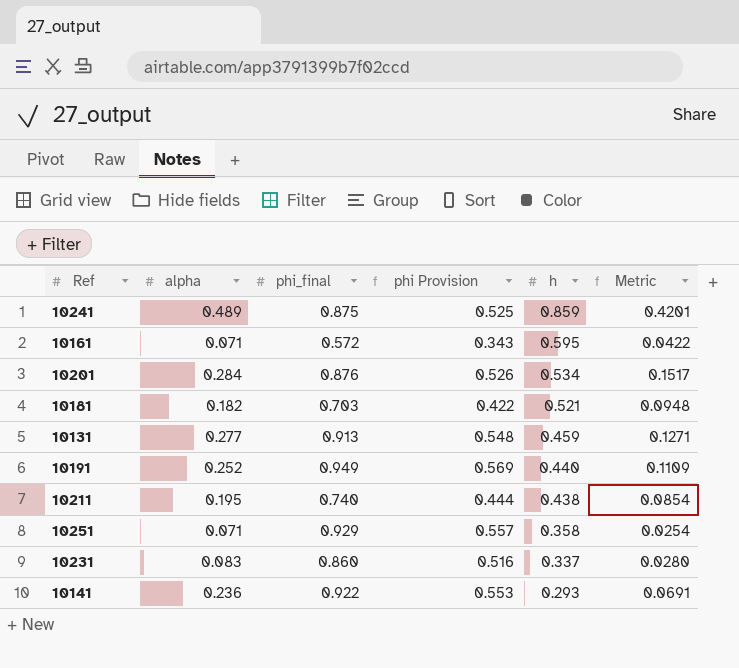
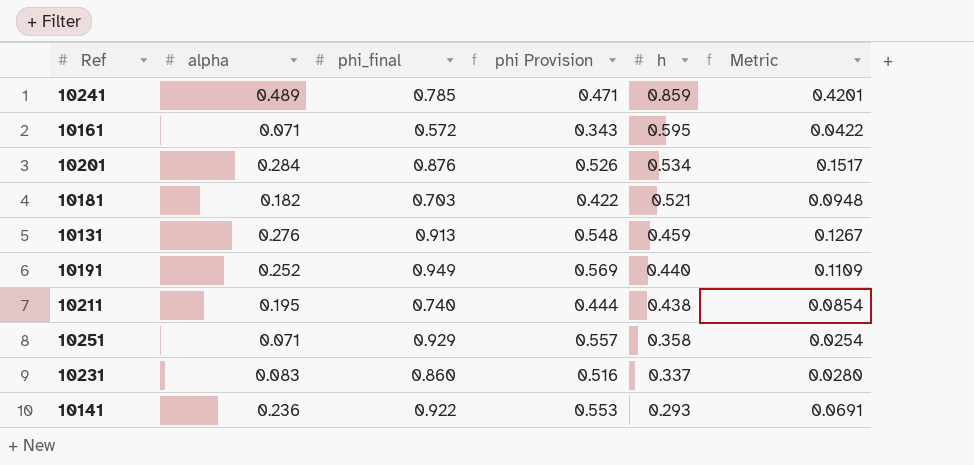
10241 | phi_final: 0.875 -> 0.785
10241 | phi Provision: 0.525 -> 0.471
10131 | alpha: 0.277 -> 0.276
10131 | Metric: 0.1271 -> 0.1267

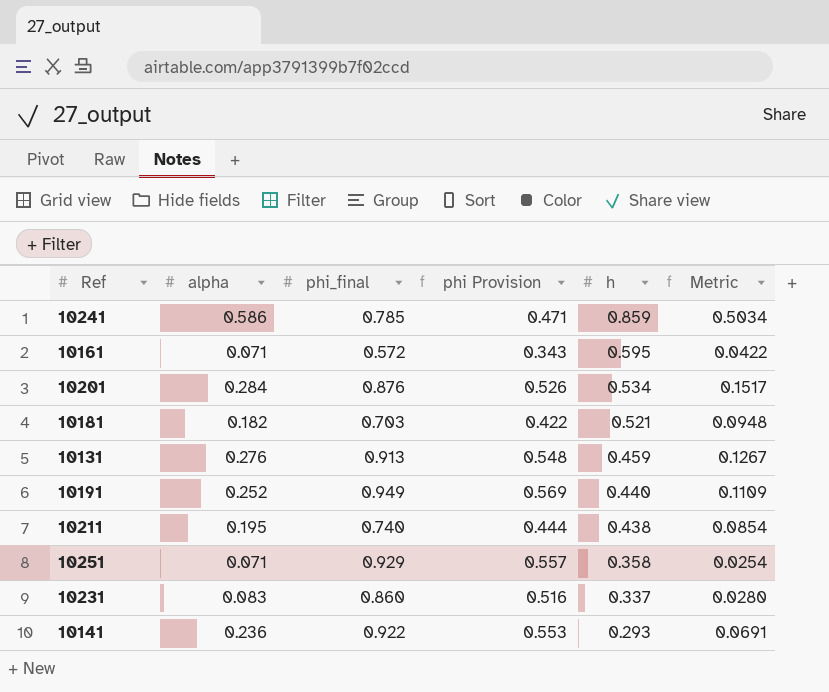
10241 | alpha: 0.489 -> 0.586
10241 | Metric: 0.4201 -> 0.5034

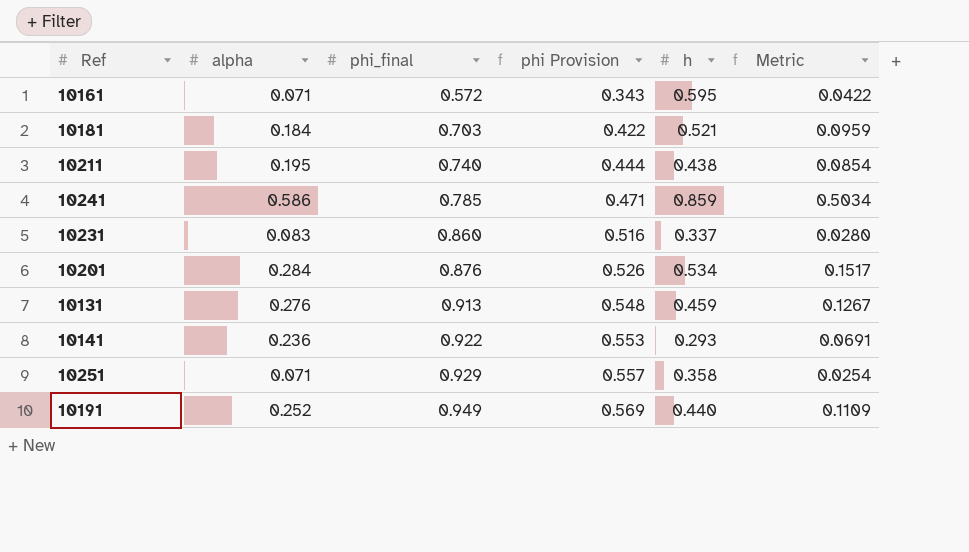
row order: h descending -> phi_final ascending
10181 | alpha: 0.182 -> 0.184
10181 | Metric: 0.0948 -> 0.0959

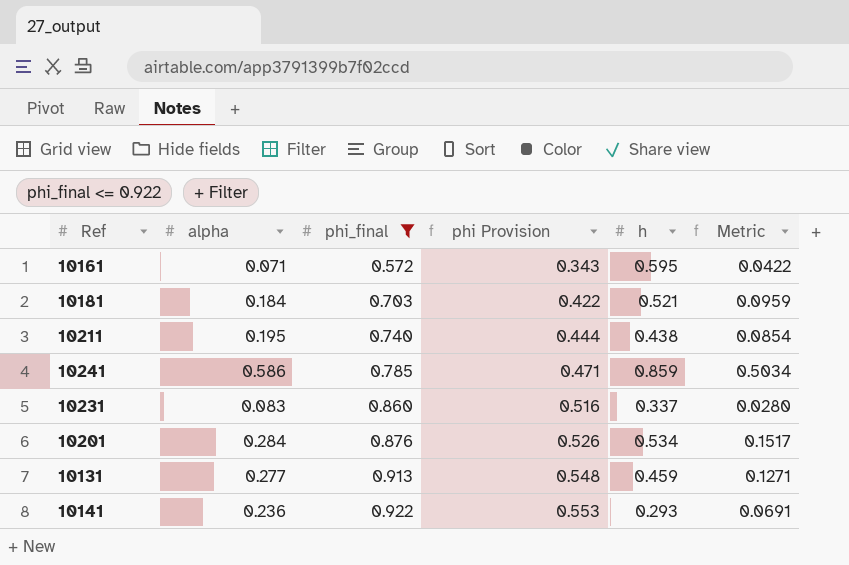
filter: none -> phi_final <= 0.922
10131 | alpha: 0.276 -> 0.277
10131 | Metric: 0.1267 -> 0.1271

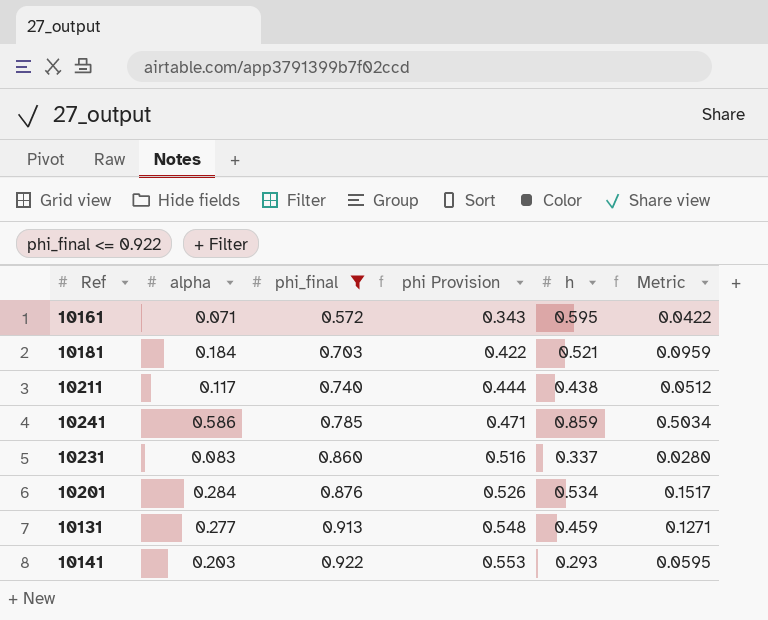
10211 | alpha: 0.195 -> 0.117
10211 | Metric: 0.0854 -> 0.0512
10141 | alpha: 0.236 -> 0.203
10141 | Metric: 0.0691 -> 0.0595

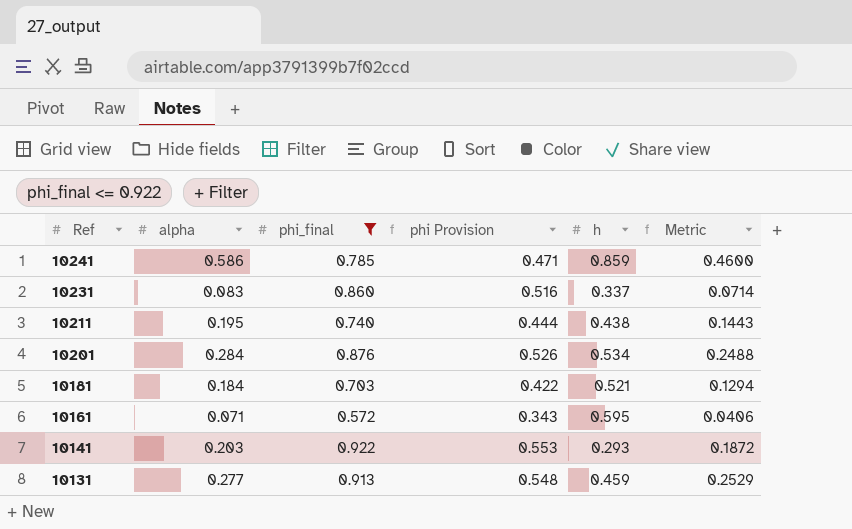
row order: phi_final ascending -> Ref descending
column Metric | formula: [alpha] * [h] -> [alpha] * [phi_final]
10211 | alpha: 0.117 -> 0.195

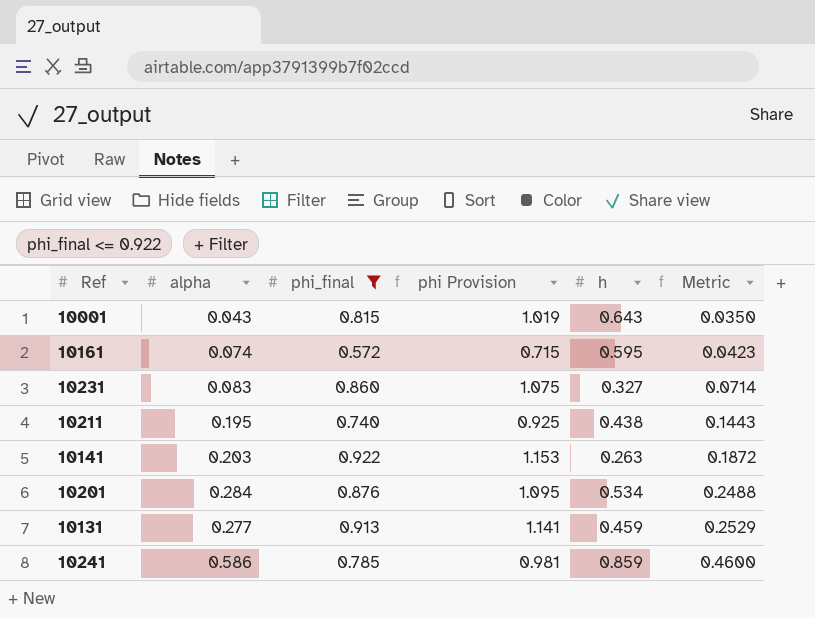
row order: Ref descending -> Metric ascending
column phi Provision | formula: [phi_final] * 0.6 -> [phi_final] * 1.25
row 10181: 0.184 | 0.703 | 0.422 | 0.521 | 0.1294 -> none
row 10001: none -> 0.043 | 0.815 | 1.019 | 0.643 | 0.0350
10161 | alpha: 0.071 -> 0.074
10161 | Metric: 0.0406 -> 0.0423
10231 | h: 0.337 -> 0.327
10141 | h: 0.293 -> 0.263

